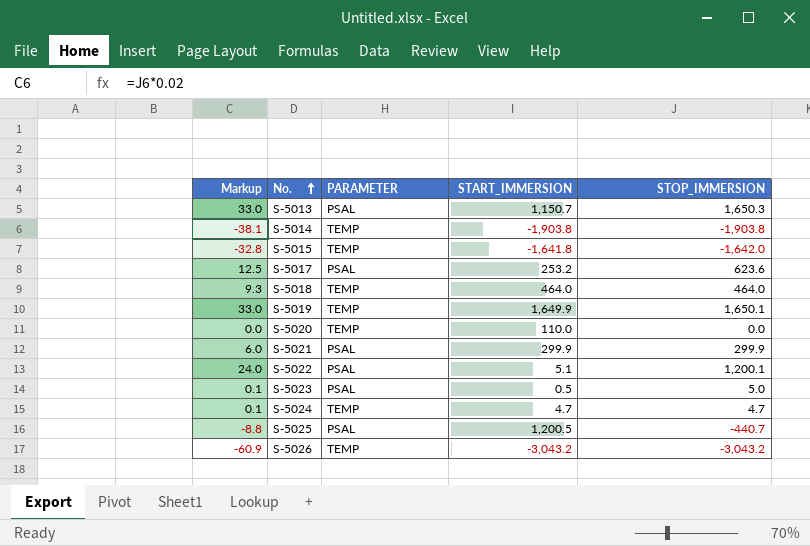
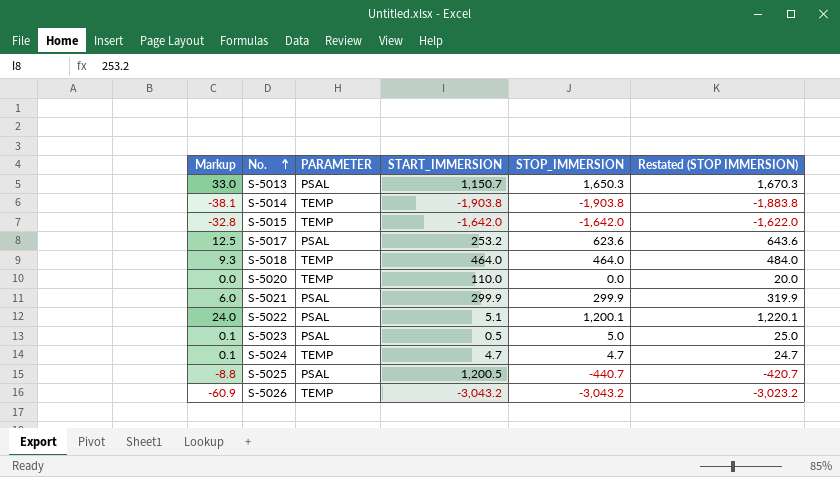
column Restated (STOP IMMERSION) | formula: none -> [STOP_IMMERSION] + 20
row S-5019: 33.0 | TEMP | 1,649.9 | 1,650.1 -> none
S-5015 | START_IMMERSION: -1,641.8 -> -1,642.0

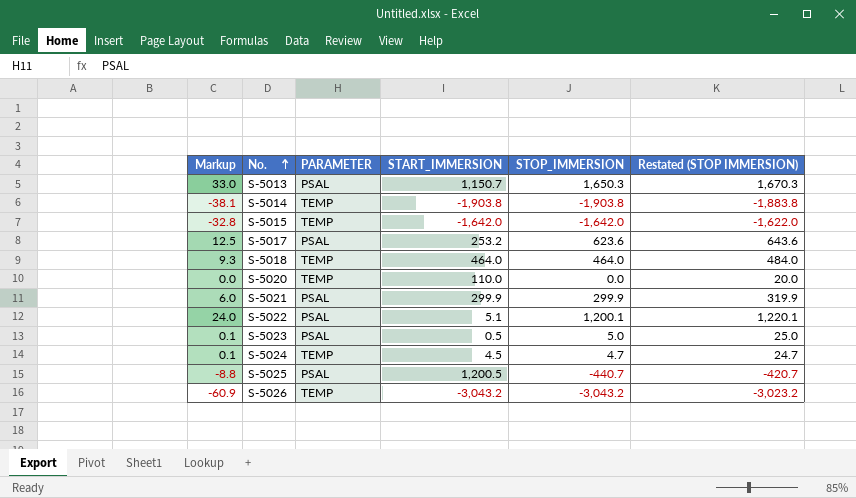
S-5024 | START_IMMERSION: 4.7 -> 4.5

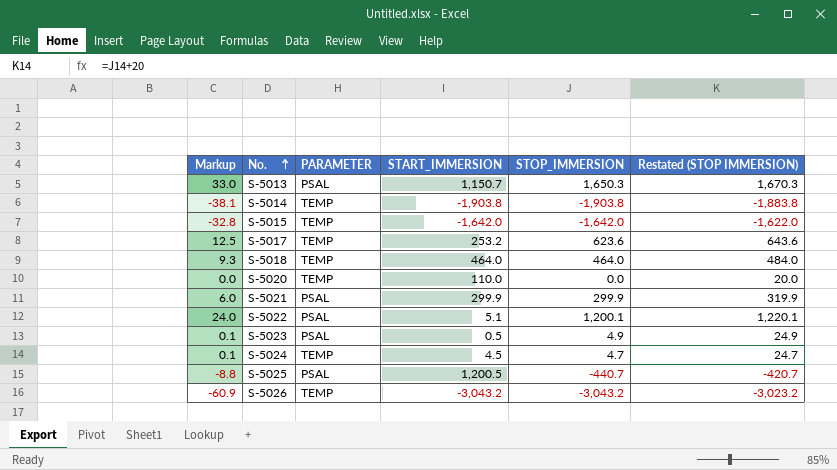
S-5017 | PARAMETER: PSAL -> TEMP
S-5023 | STOP_IMMERSION: 5.0 -> 4.9
S-5023 | Restated (STOP IMMERSION): 25.0 -> 24.9

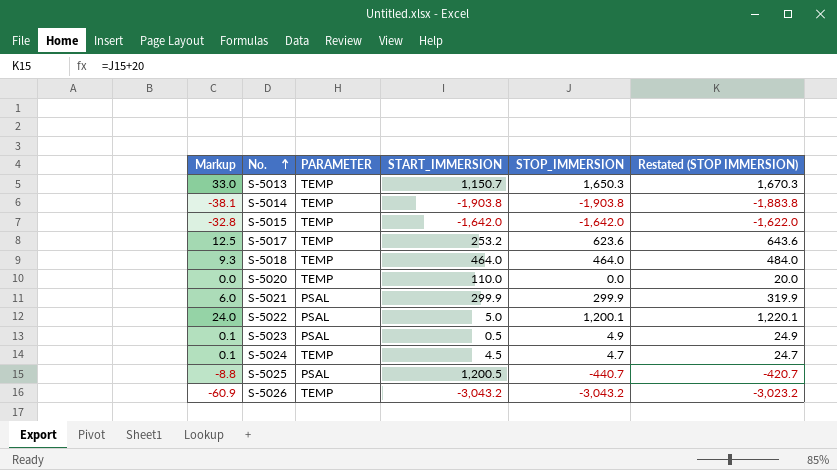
S-5013 | PARAMETER: PSAL -> TEMP
S-5022 | START_IMMERSION: 5.1 -> 5.0

